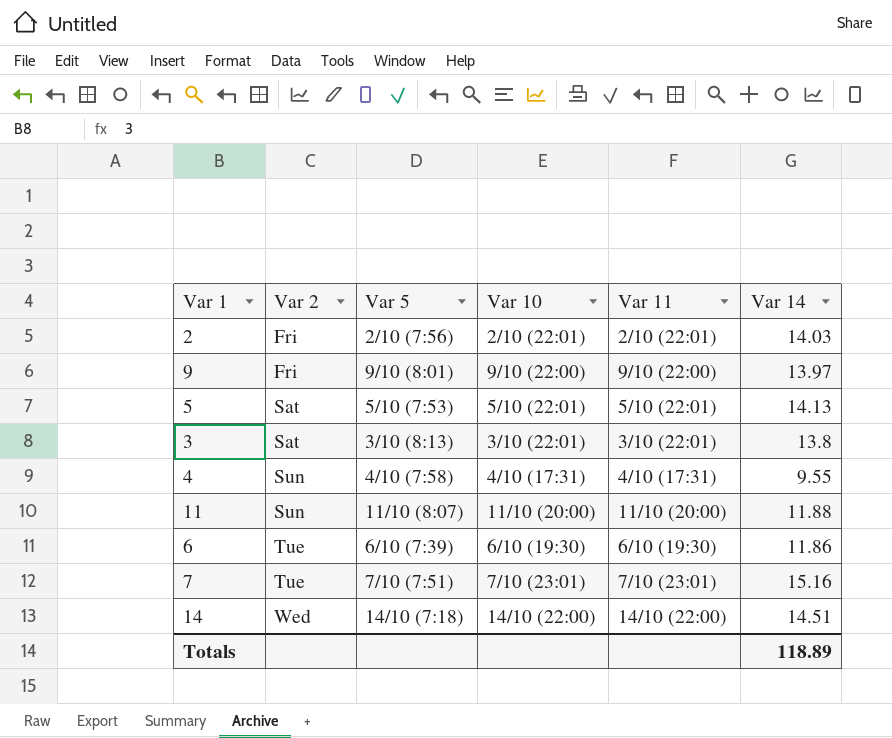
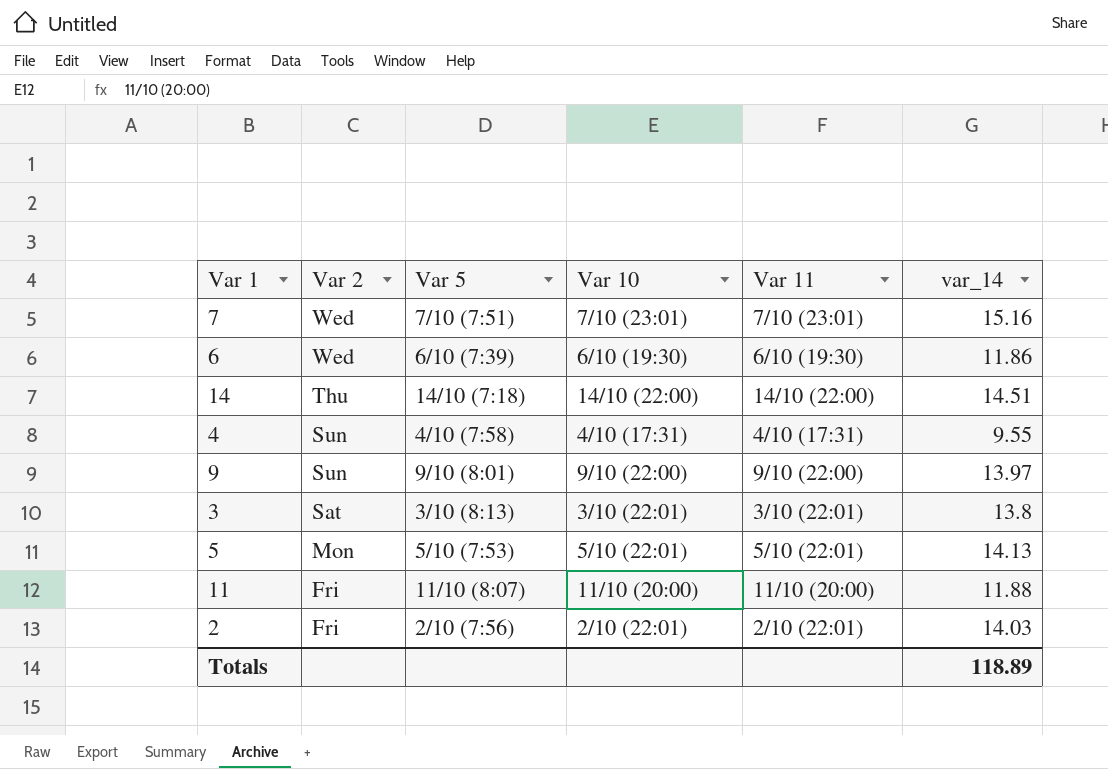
row order: Var 2 ascending -> Var 2 descending
column name: Var 14 -> var_14
7 | Var 2: Tue -> Wed
6 | Var 2: Tue -> Wed
14 | Var 2: Wed -> Thu
9 | Var 2: Fri -> Sun
5 | Var 2: Sat -> Mon
11 | Var 2: Sun -> Fri

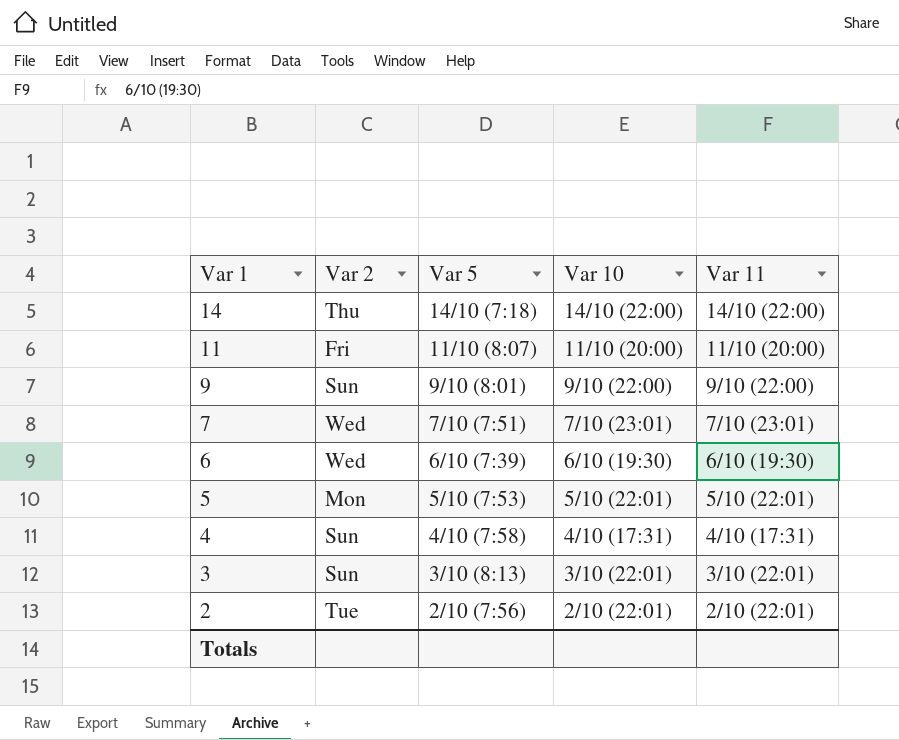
row order: Var 2 descending -> Var 1 descending
column var_14 | position: 6 -> none
3 | Var 2: Sat -> Sun
2 | Var 2: Fri -> Tue

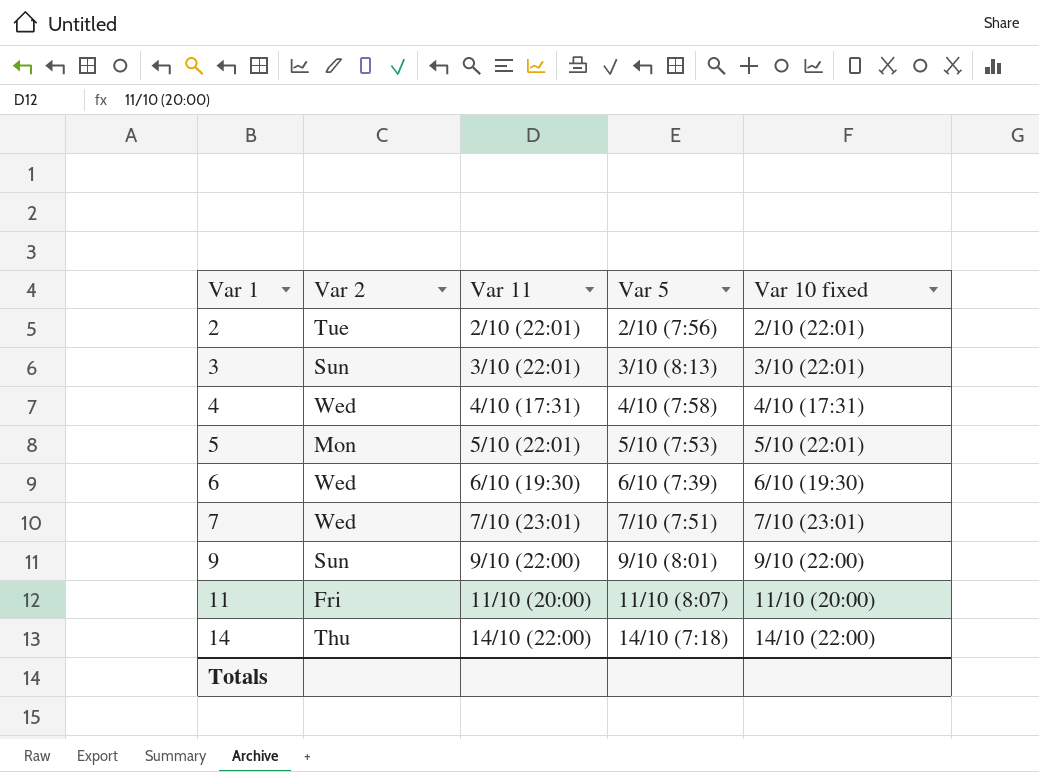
row order: Var 1 descending -> Var 1 ascending
column Var 11 | position: 5 -> 3
column name: Var 10 -> Var 10 fixed
4 | Var 2: Sun -> Wed

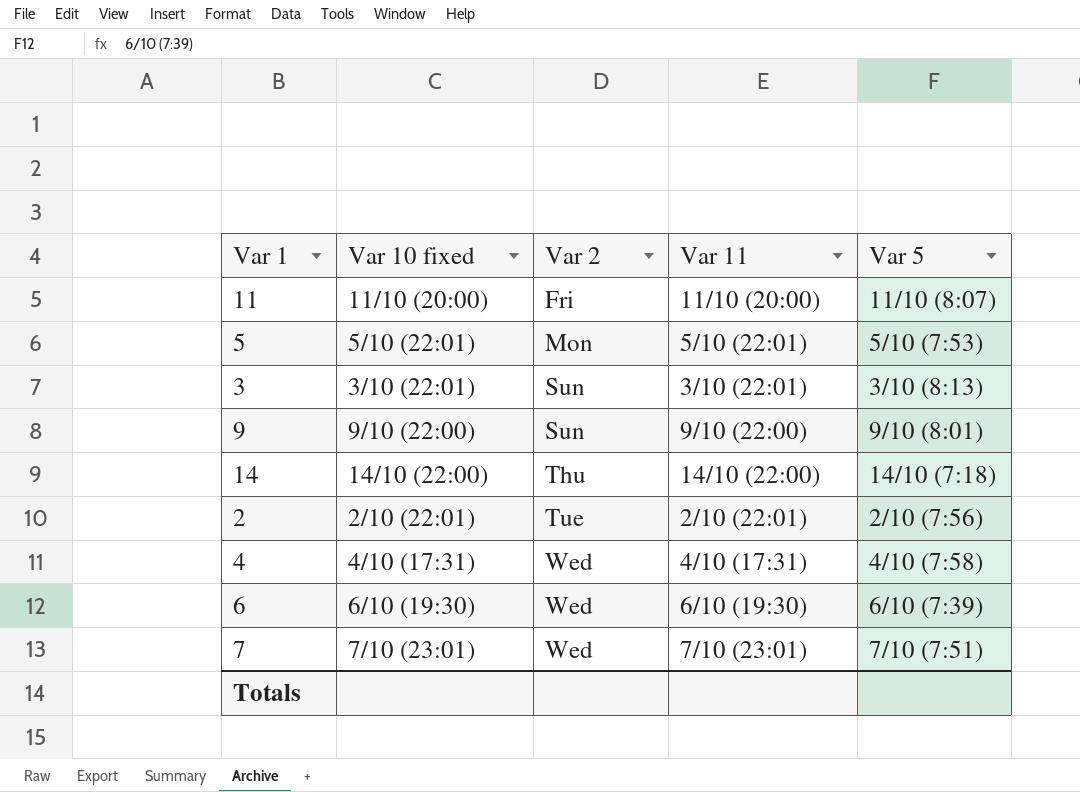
row order: Var 1 ascending -> Var 2 ascending
column Var 10 fixed | position: 5 -> 2

